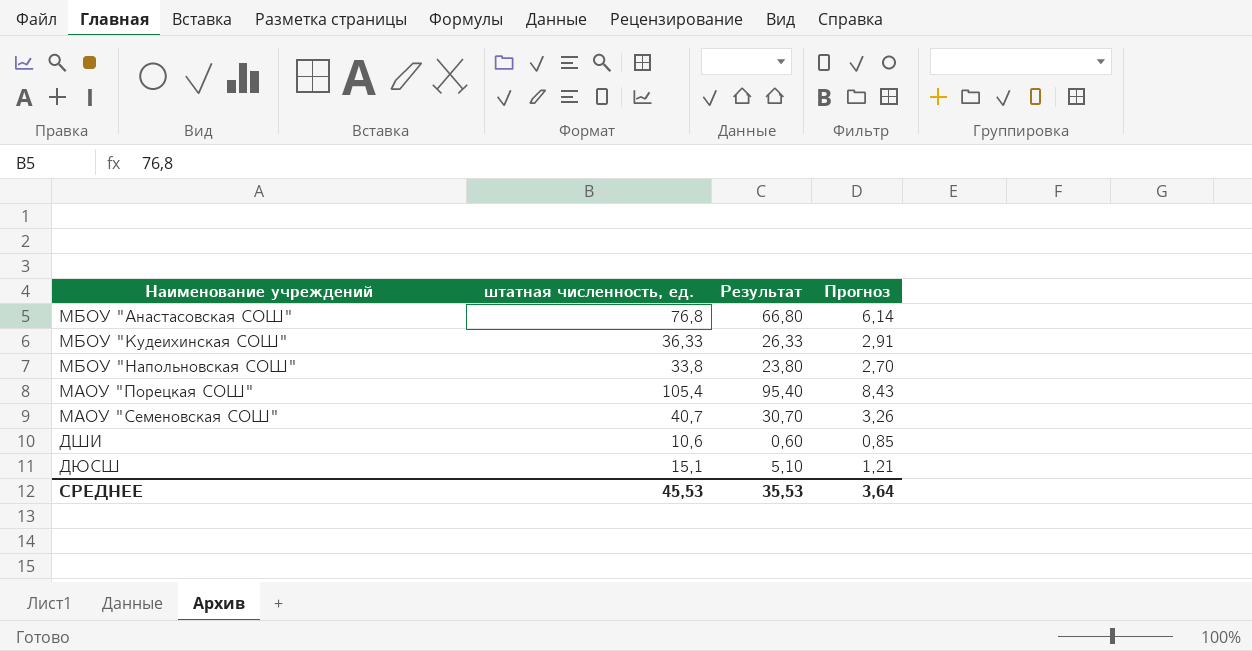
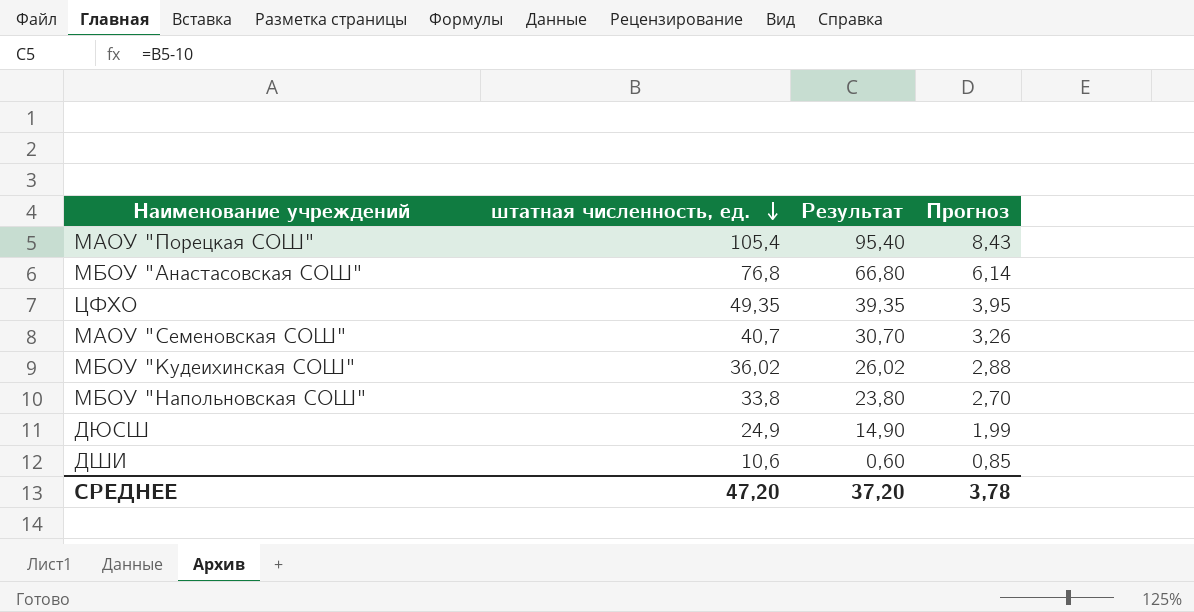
row order: none -> штатная численность, ед. descending
row ЦФХО: none -> 49,35 | 39,35 | 3,95
МБОУ "Кудеихинская СОШ" | штатная численность, ед.: 36,33 -> 36,02
МБОУ "Кудеихинская СОШ" | Результат: 26,33 -> 26,02
МБОУ "Кудеихинская СОШ" | Прогноз: 2,91 -> 2,88
ДЮСШ | штатная численность, ед.: 15,1 -> 24,9
ДЮСШ | Результат: 5,10 -> 14,90
ДЮСШ | Прогноз: 1,21 -> 1,99
СРЕДНЕЕ | штатная численность, ед.: 45,53 -> 47,20
СРЕДНЕЕ | Результат: 35,53 -> 37,20
СРЕДНЕЕ | Прогноз: 3,64 -> 3,78

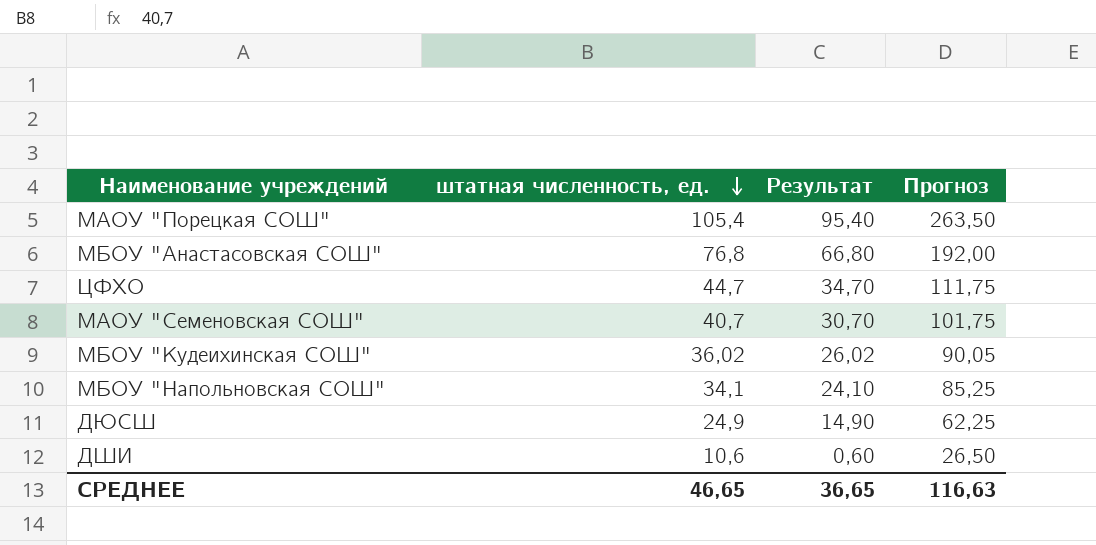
column Прогноз | formula: [штатная численность, ед.] * 0,08 -> [штатная численность, ед.] * 2,5
ЦФХО | штатная численность, ед.: 49,35 -> 44,7
ЦФХО | Результат: 39,35 -> 34,70
МБОУ "Напольновская СОШ" | штатная численность, ед.: 33,8 -> 34,1
МБОУ "Напольновская СОШ" | Результат: 23,80 -> 24,10
СРЕДНЕЕ | штатная численность, ед.: 47,20 -> 46,65
СРЕДНЕЕ | Результат: 37,20 -> 36,65
СРЕДНЕЕ | Прогноз: 3,78 -> 116,63

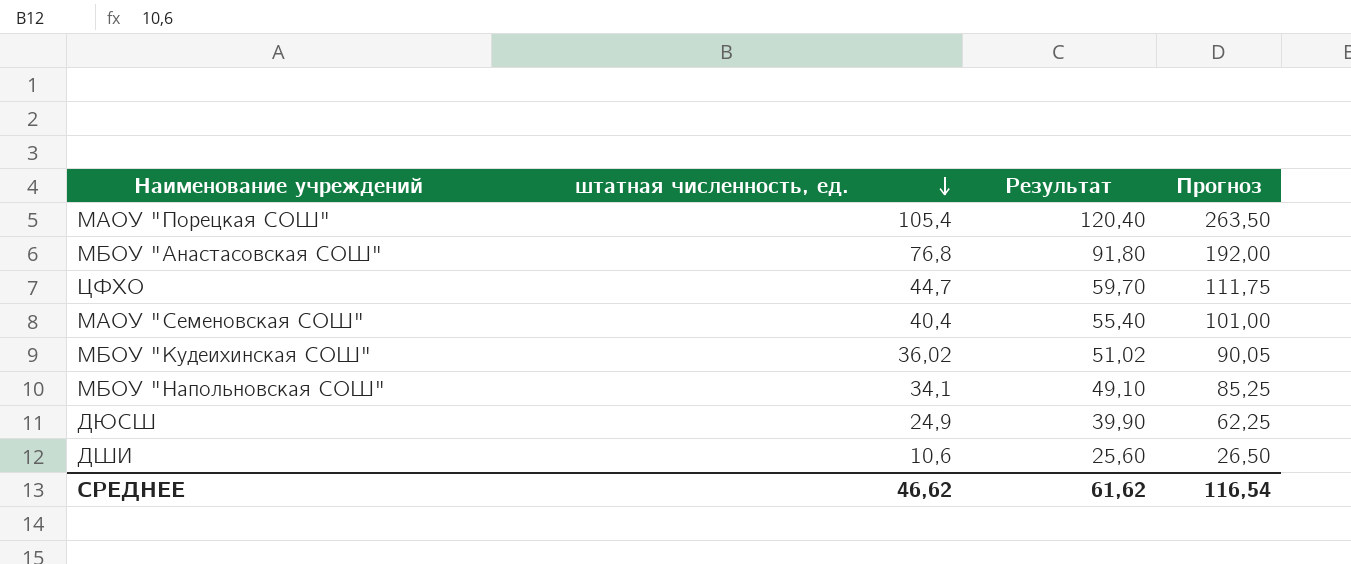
column Результат | formula: [штатная численность, ед.] - 10 -> [штатная численность, ед.] + 15
МАОУ "Семеновская СОШ" | штатная численность, ед.: 40,7 -> 40,4
МАОУ "Семеновская СОШ" | Прогноз: 101,75 -> 101,00
СРЕДНЕЕ | штатная численность, ед.: 46,65 -> 46,62
СРЕДНЕЕ | Результат: 36,65 -> 61,62
СРЕДНЕЕ | Прогноз: 116,63 -> 116,54

